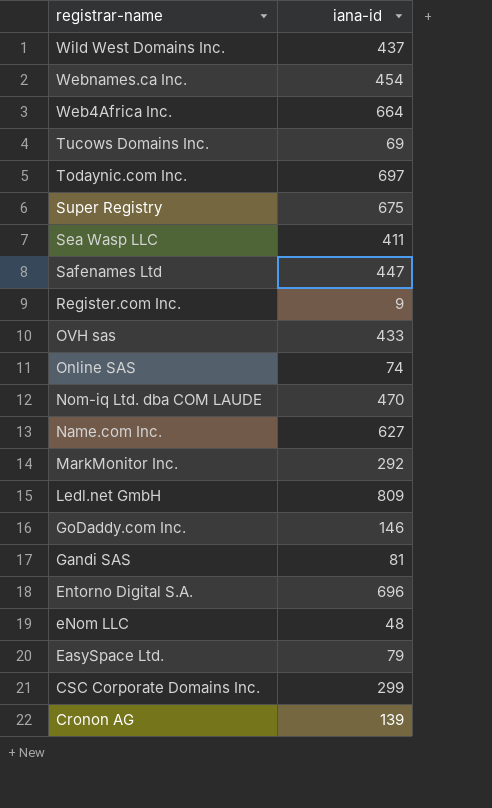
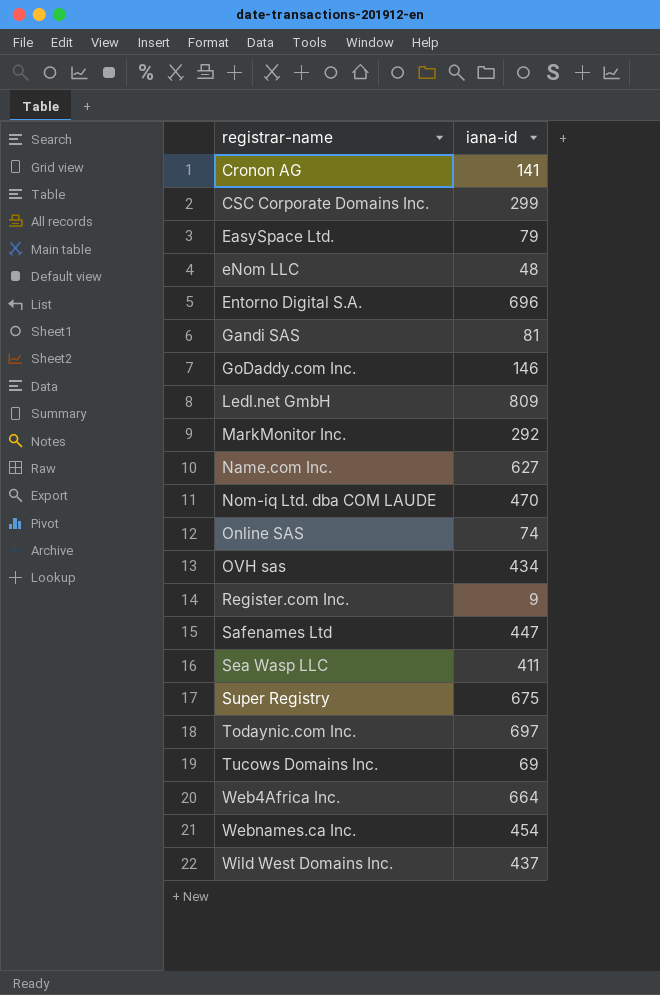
row order: registrar-name descending -> registrar-name ascending
Cronon AG | iana-id: 139 -> 141
OVH sas | iana-id: 433 -> 434

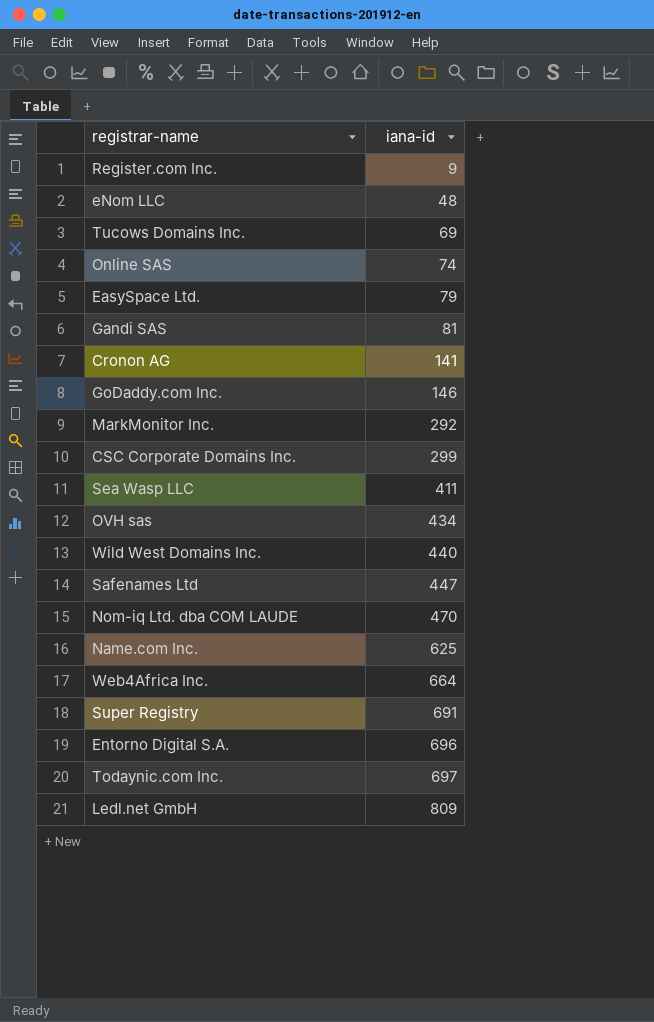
row order: registrar-name ascending -> iana-id ascending
row Webnames.ca Inc.: 454 -> none
Wild West Domains Inc. | iana-id: 437 -> 440
Name.com Inc. | iana-id: 627 -> 625
Super Registry | iana-id: 675 -> 691

